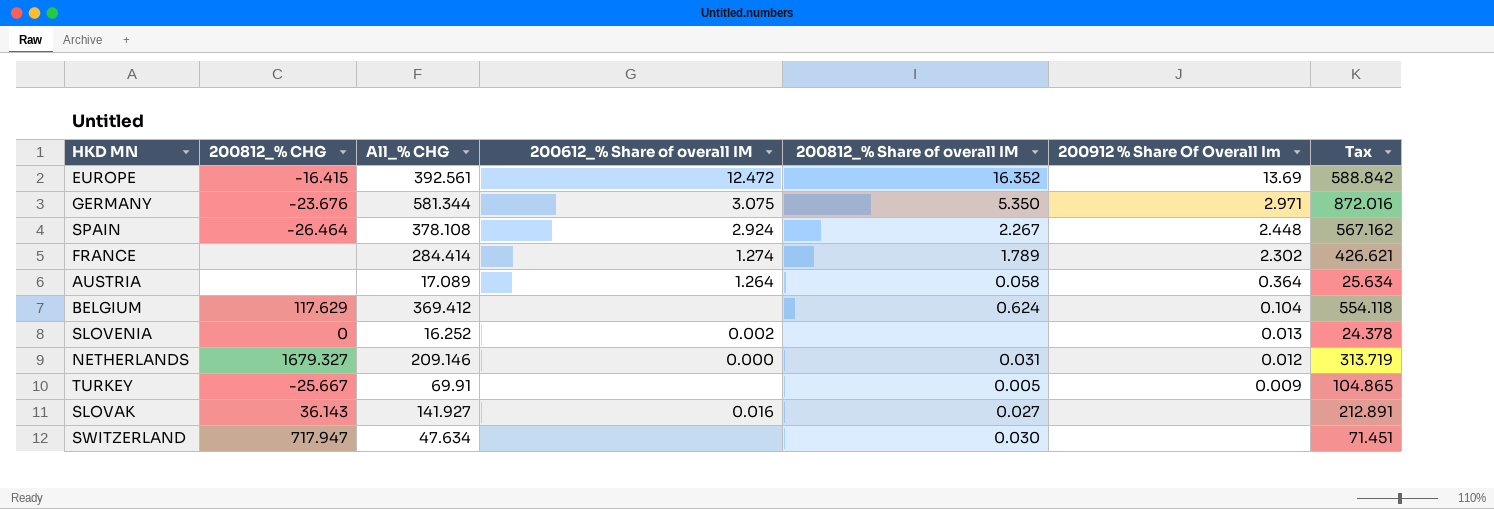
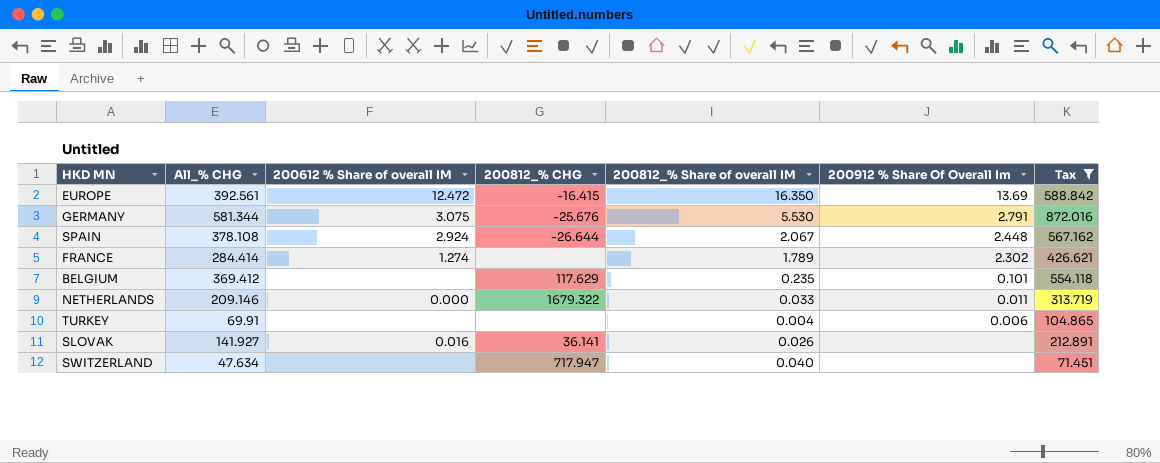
filter: none -> Tax >= 71.451
column name: 200612_% Share of overall IM -> 200612 % Share of overall IM
column 200812_% CHG | position: 2 -> 4
EUROPE | 200812_% Share of overall IM: 16.352 -> 16.350
GERMANY | 200812_% CHG: -23.676 -> -25.676
GERMANY | 200812_% Share of overall IM: 5.350 -> 5.530
GERMANY | 200912 % Share Of Overall Im: 2.971 -> 2.791
SPAIN | 200812_% CHG: -26.464 -> -26.644
SPAIN | 200812_% Share of overall IM: 2.267 -> 2.067
BELGIUM | 200812_% Share of overall IM: 0.624 -> 0.235
BELGIUM | 200912 % Share Of Overall Im: 0.104 -> 0.101
NETHERLANDS | 200812_% CHG: 1679.327 -> 1679.322
NETHERLANDS | 200812_% Share of overall IM: 0.031 -> 0.033
NETHERLANDS | 200912 % Share Of Overall Im: 0.012 -> 0.011
TURKEY | 200812_% CHG: -25.667 -> none
TURKEY | 200812_% Share of overall IM: 0.005 -> 0.004
TURKEY | 200912 % Share Of Overall Im: 0.009 -> 0.006
SLOVAK | 200812_% CHG: 36.143 -> 36.141
SLOVAK | 200812_% Share of overall IM: 0.027 -> 0.026
SWITZERLAND | 200812_% Share of overall IM: 0.030 -> 0.040

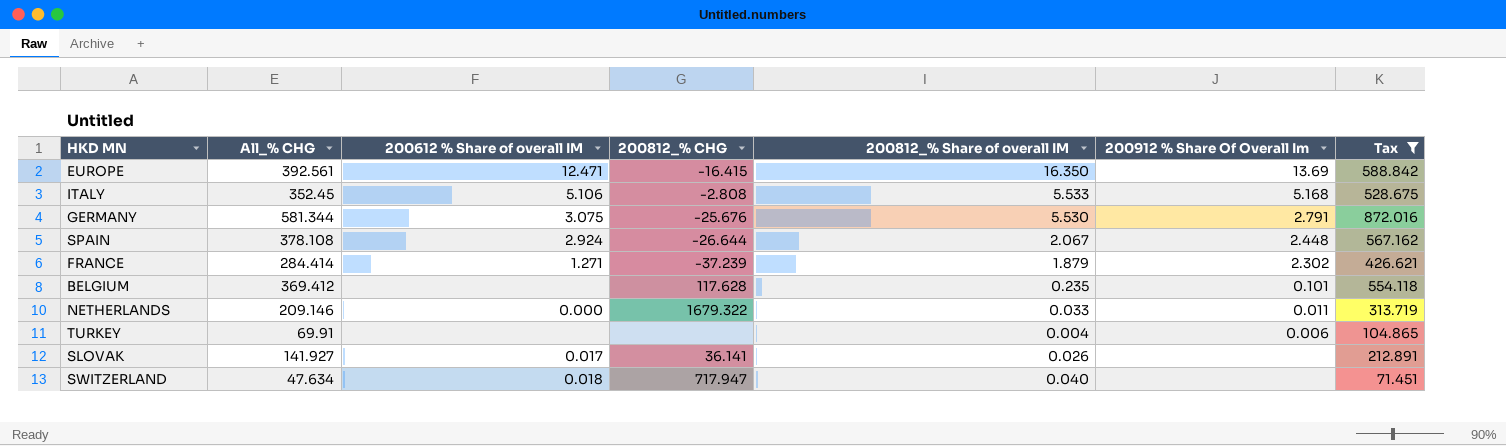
EUROPE | 200612 % Share of overall IM: 12.472 -> 12.471
row ITALY: none -> 352.45 | 5.106 | -2.808 | 5.533 | 5.168 | 528.675
FRANCE | 200612 % Share of overall IM: 1.274 -> 1.271
FRANCE | 200812_% CHG: none -> -37.239
FRANCE | 200812_% Share of overall IM: 1.789 -> 1.879
BELGIUM | 200812_% CHG: 117.629 -> 117.628
SLOVAK | 200612 % Share of overall IM: 0.016 -> 0.017
SWITZERLAND | 200612 % Share of overall IM: none -> 0.018

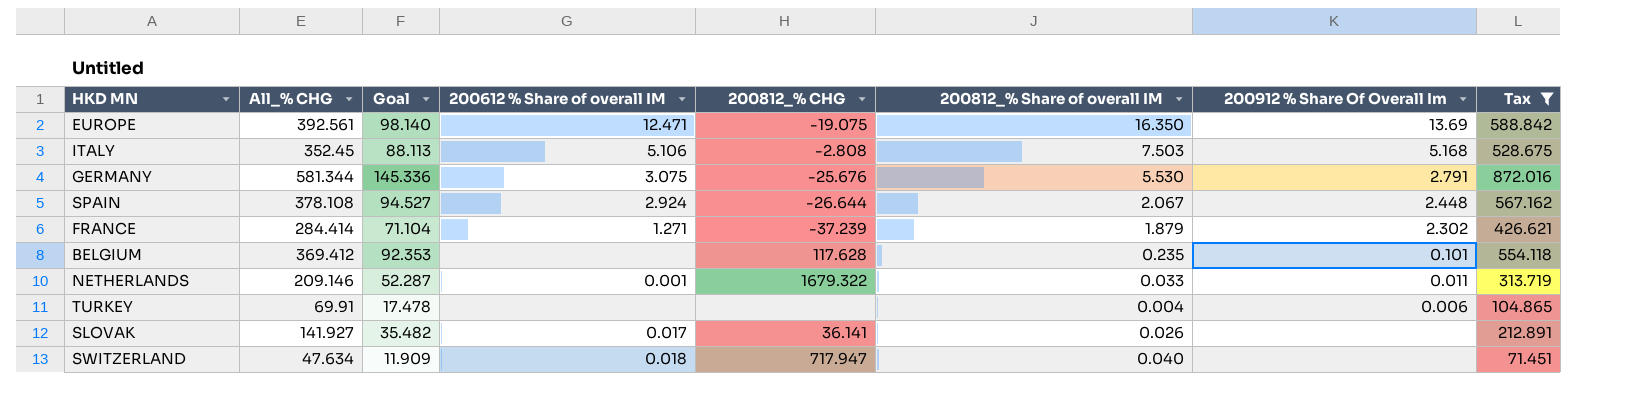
column Goal | formula: none -> [All_% CHG] * 0.25
EUROPE | 200812_% CHG: -16.415 -> -19.075
ITALY | 200812_% Share of overall IM: 5.533 -> 7.503
NETHERLANDS | 200612 % Share of overall IM: 0.000 -> 0.001

